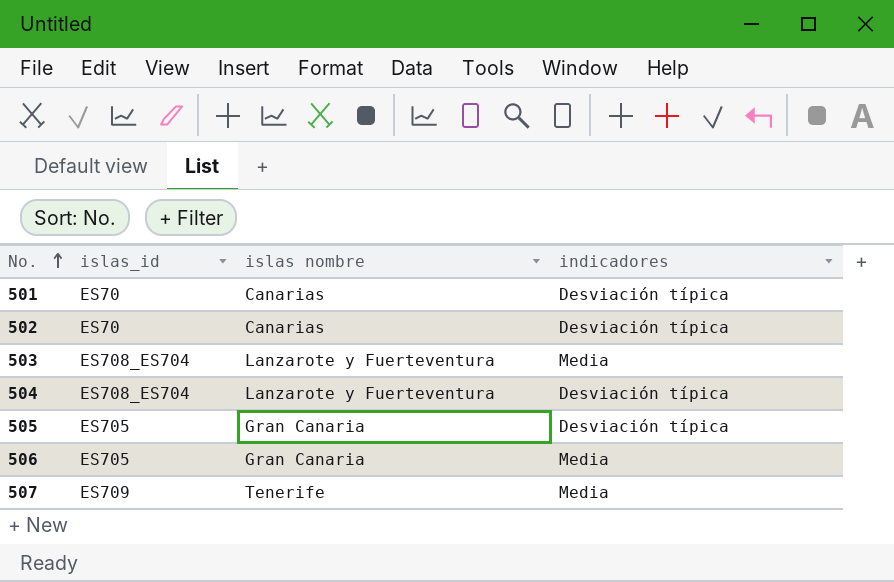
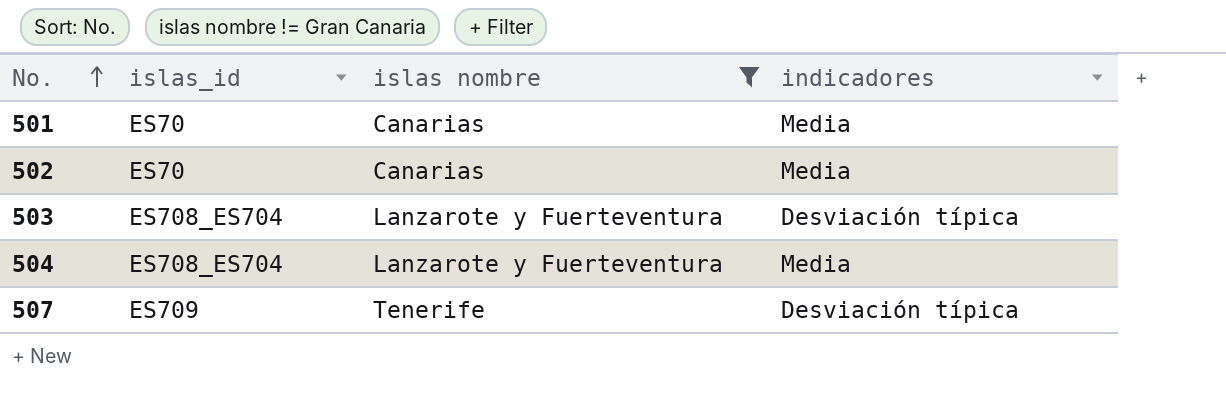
filter: none -> islas nombre != Gran Canaria
501 | indicadores: Desviación típica -> Media
502 | indicadores: Desviación típica -> Media
503 | indicadores: Media -> Desviación típica
504 | indicadores: Desviación típica -> Media
507 | indicadores: Media -> Desviación típica

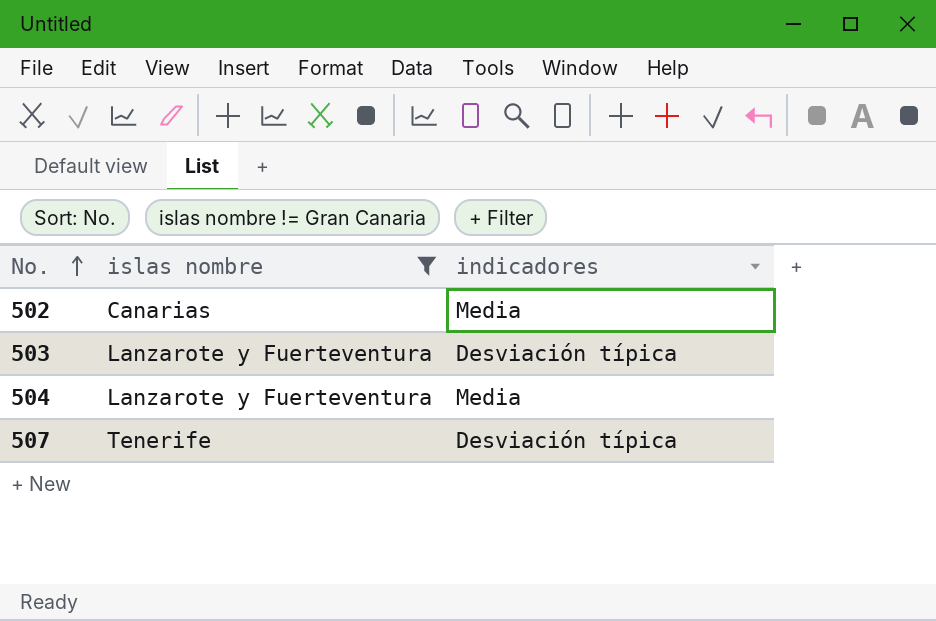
column islas_id | position: 2 -> none
row 501: ES70 | Canarias | Media -> none

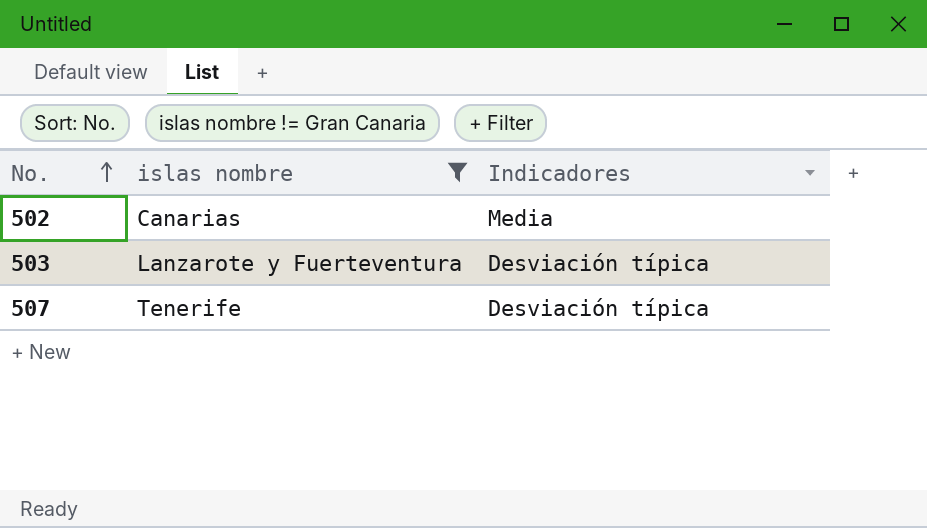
column name: indicadores -> Indicadores
row 504: Lanzarote y Fuerteventura | Media -> none

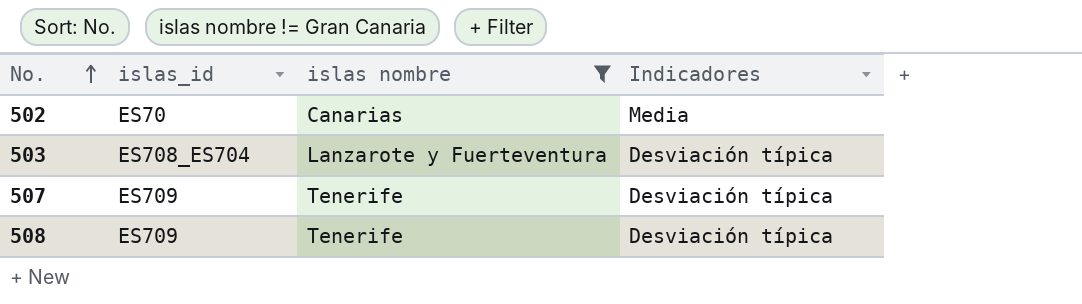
column islas_id | position: none -> 2
row 508: none -> ES709 | Tenerife | Desviación típica

